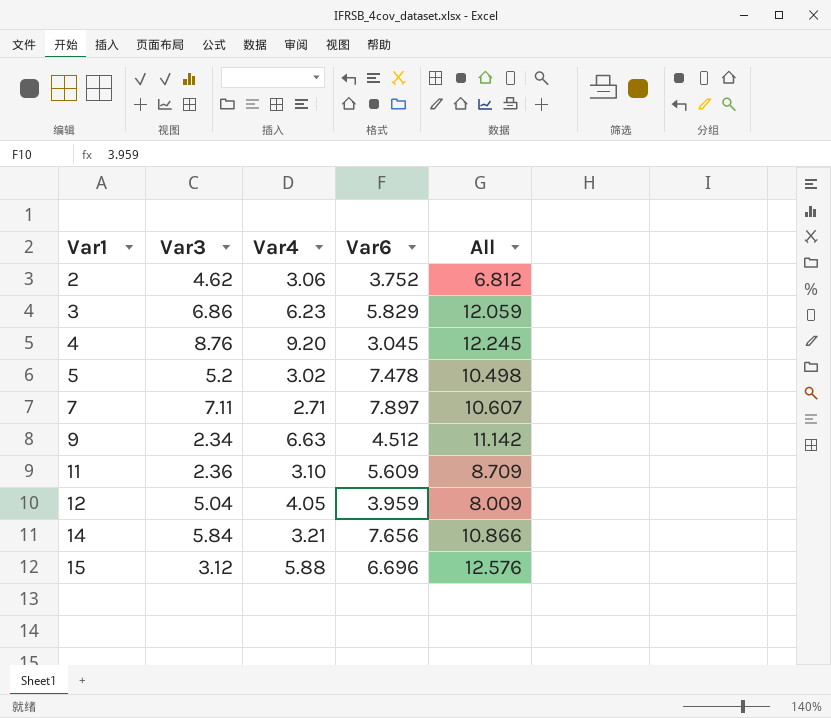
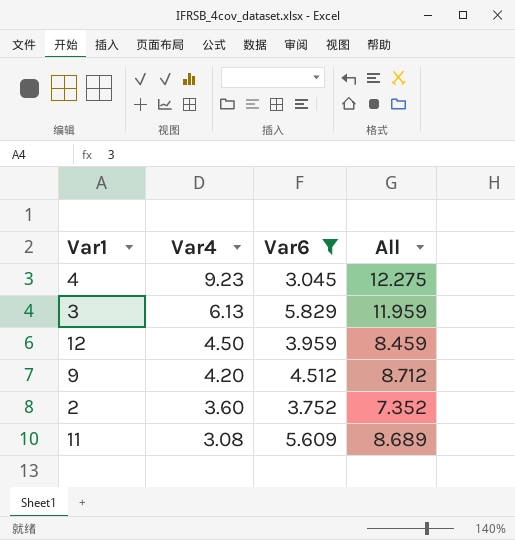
filter: none -> Var6 <= 5.829
row order: Var1 ascending -> Var4 descending
column Var3 | position: 2 -> none
4 | Var4: 9.20 -> 9.23
4 | All: 12.245 -> 12.275
3 | Var4: 6.23 -> 6.13
3 | All: 12.059 -> 11.959
12 | Var4: 4.05 -> 4.50
12 | All: 8.009 -> 8.459
9 | Var4: 6.63 -> 4.20
9 | All: 11.142 -> 8.712
2 | Var4: 3.06 -> 3.60
2 | All: 6.812 -> 7.352
11 | Var4: 3.10 -> 3.08
11 | All: 8.709 -> 8.689

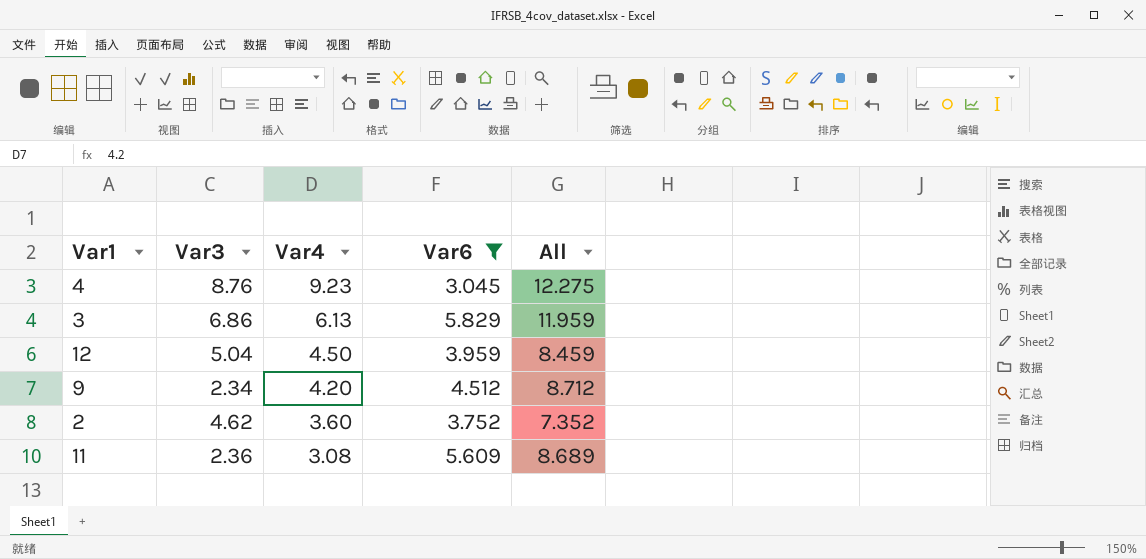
column Var3 | position: none -> 2

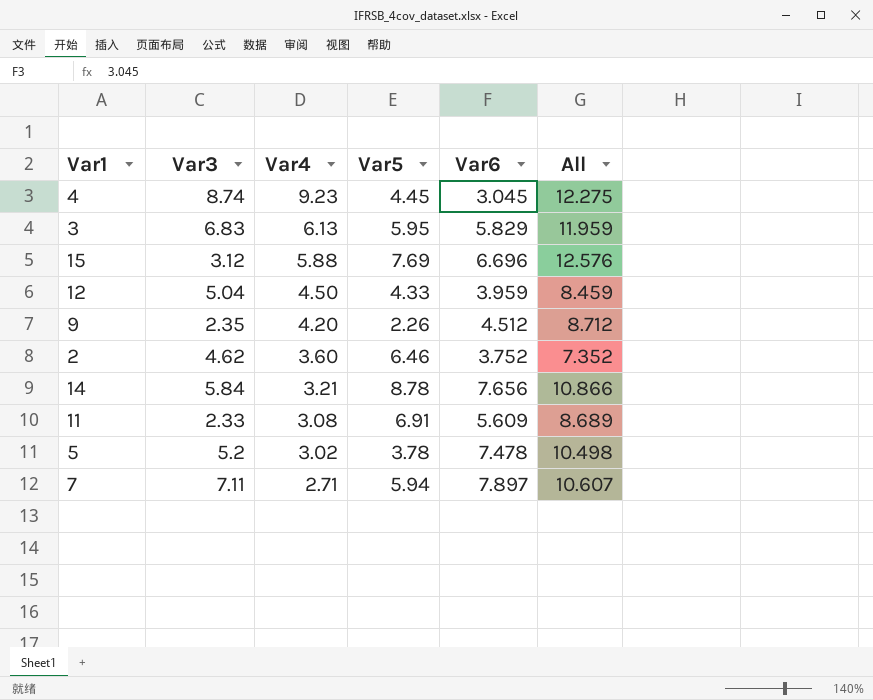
filter: Var6 <= 5.829 -> none
column Var5 | position: none -> 4
4 | Var3: 8.76 -> 8.74
3 | Var3: 6.86 -> 6.83
9 | Var3: 2.34 -> 2.35
11 | Var3: 2.36 -> 2.33

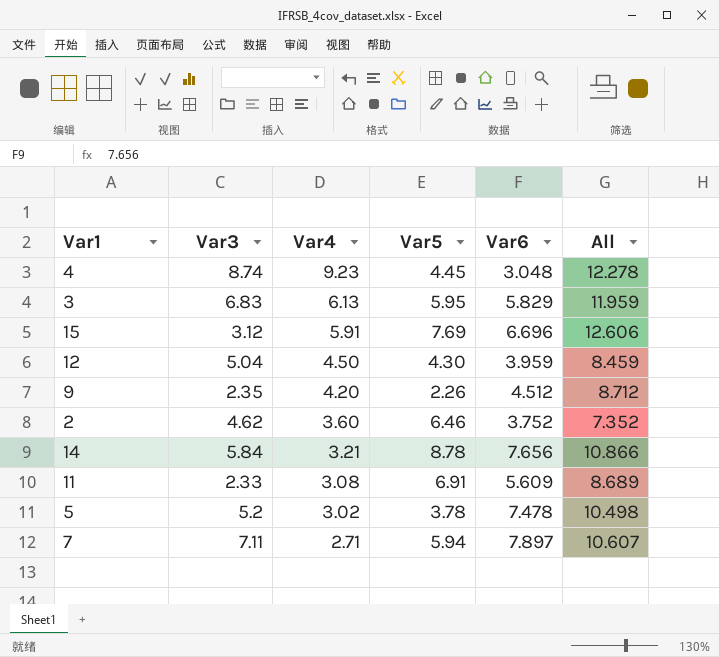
4 | Var6: 3.045 -> 3.048
4 | All: 12.275 -> 12.278
15 | Var4: 5.88 -> 5.91
15 | All: 12.576 -> 12.606
12 | Var5: 4.33 -> 4.30

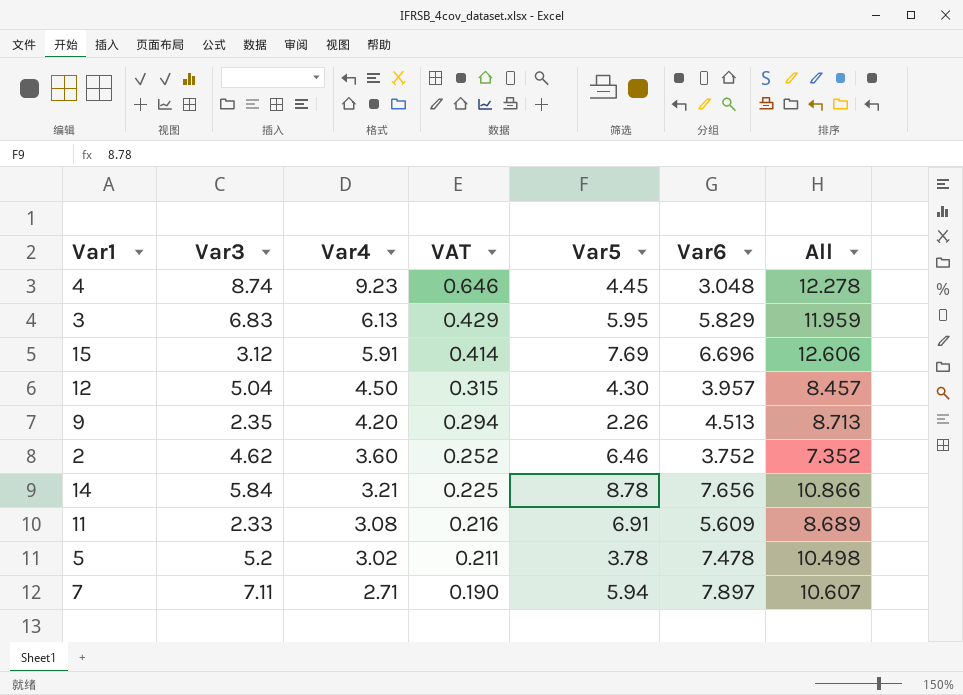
column VAT | formula: none -> [Var4] * 0.07
12 | Var6: 3.959 -> 3.957
12 | All: 8.459 -> 8.457
9 | Var6: 4.512 -> 4.513
9 | All: 8.712 -> 8.713

